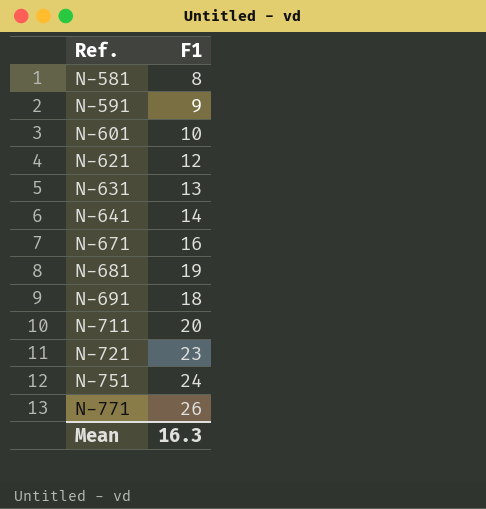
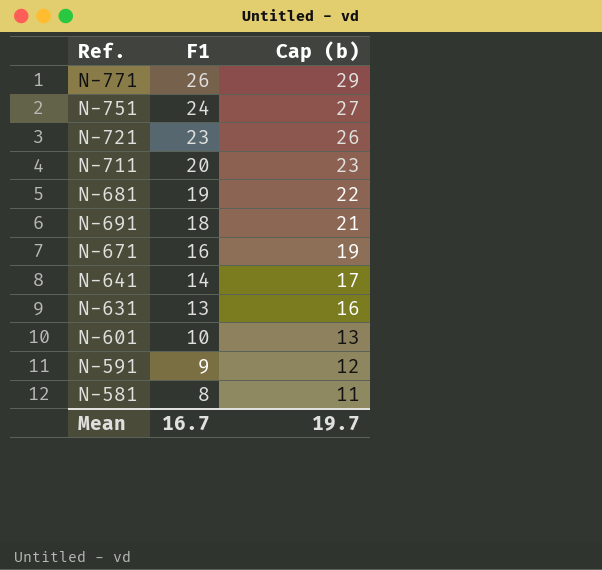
row order: Ref. ascending -> F1 descending
column Cap (b) | formula: none -> [F1] + 3
row N-621: 12 -> none
Mean | F1: 16.3 -> 16.7

